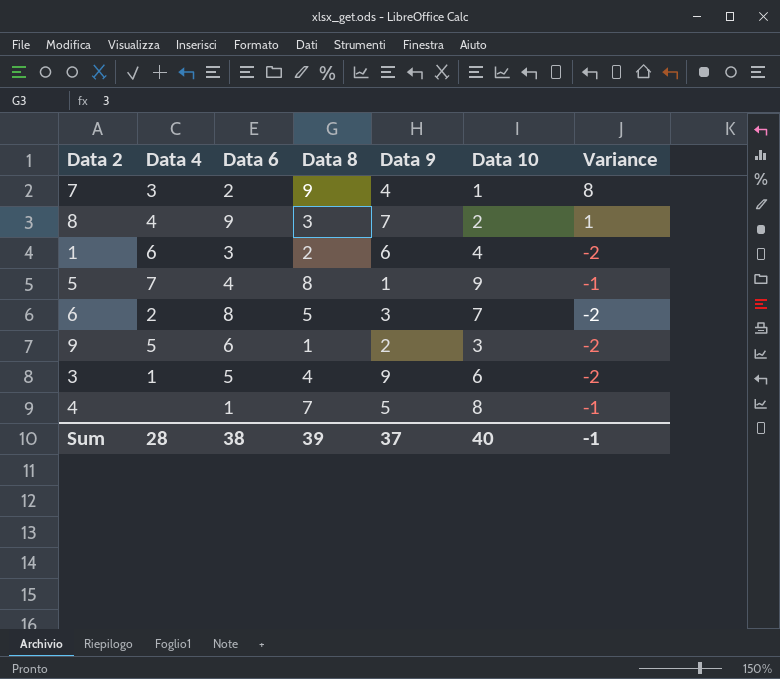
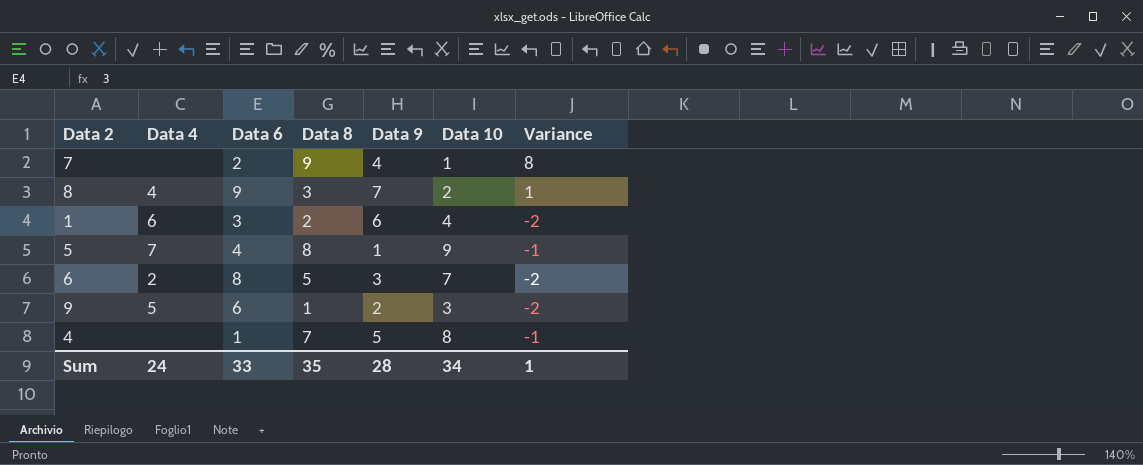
row 3: 1 | 5 | 4 | 9 | 6 | -2 -> none
7 | Data 4: 3 -> none
Sum | Data 4: 28 -> 24
Sum | Data 6: 38 -> 33
Sum | Data 8: 39 -> 35
Sum | Data 9: 37 -> 28
Sum | Data 10: 40 -> 34
Sum | Variance: -1 -> 1

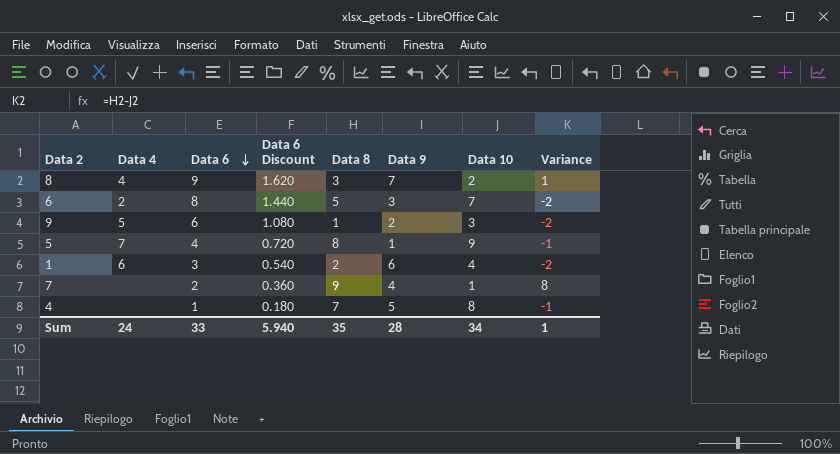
row order: none -> Data 6 descending
column Data 6 Discount | formula: none -> [Data 6] * 0.18

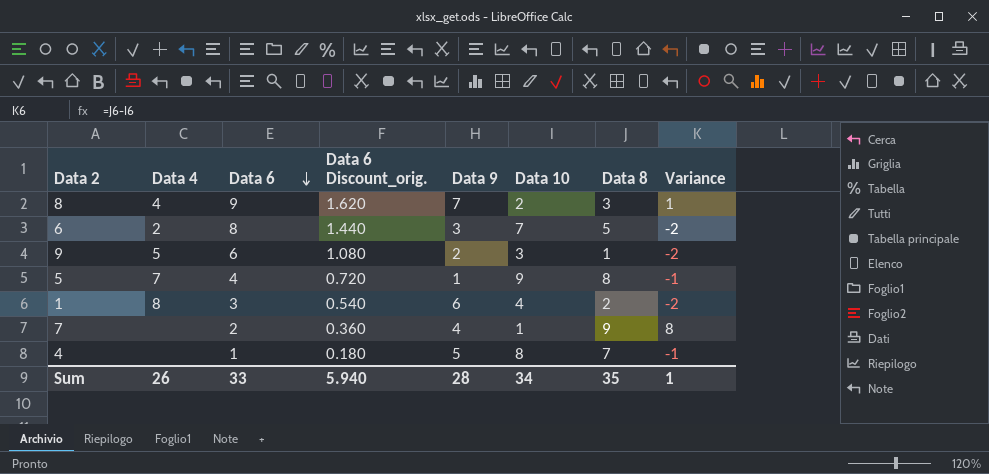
column name: Data 6 Discount -> Data 6 Discount_orig.
column Data 8 | position: 5 -> 7
1 | Data 4: 6 -> 8
Sum | Data 4: 24 -> 26

